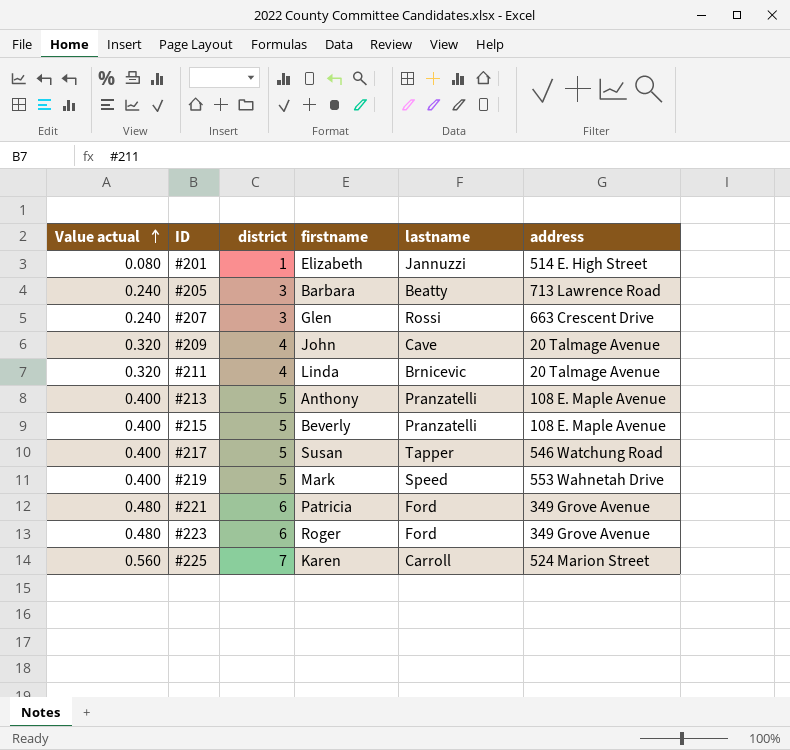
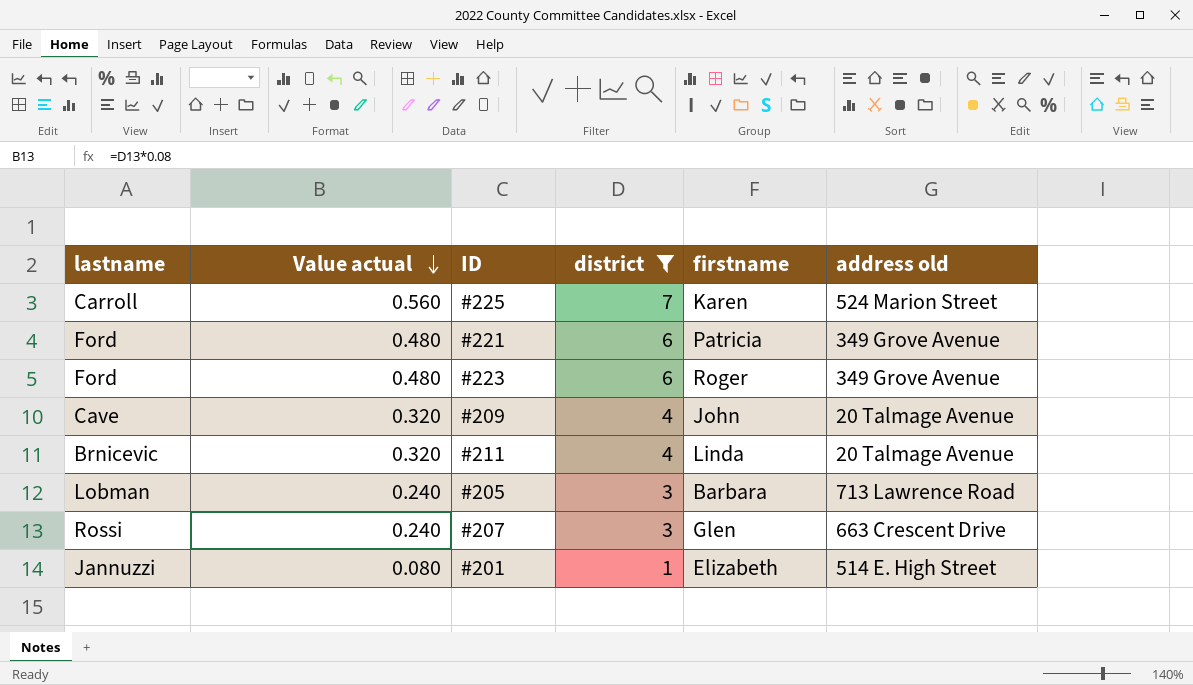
filter: none -> district != 5
row order: Value actual ascending -> Value actual descending
column lastname | position: 5 -> 1
column name: address -> address old
#205 | lastname: Beatty -> Lobman

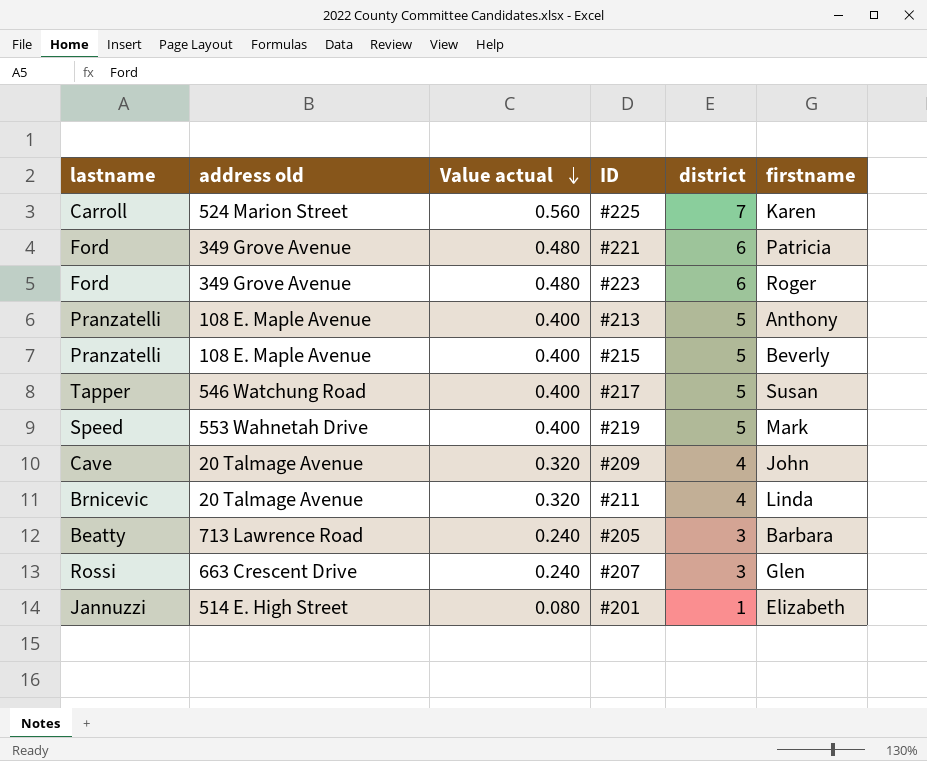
filter: district != 5 -> none
column address old | position: 6 -> 2
#205 | lastname: Lobman -> Beatty

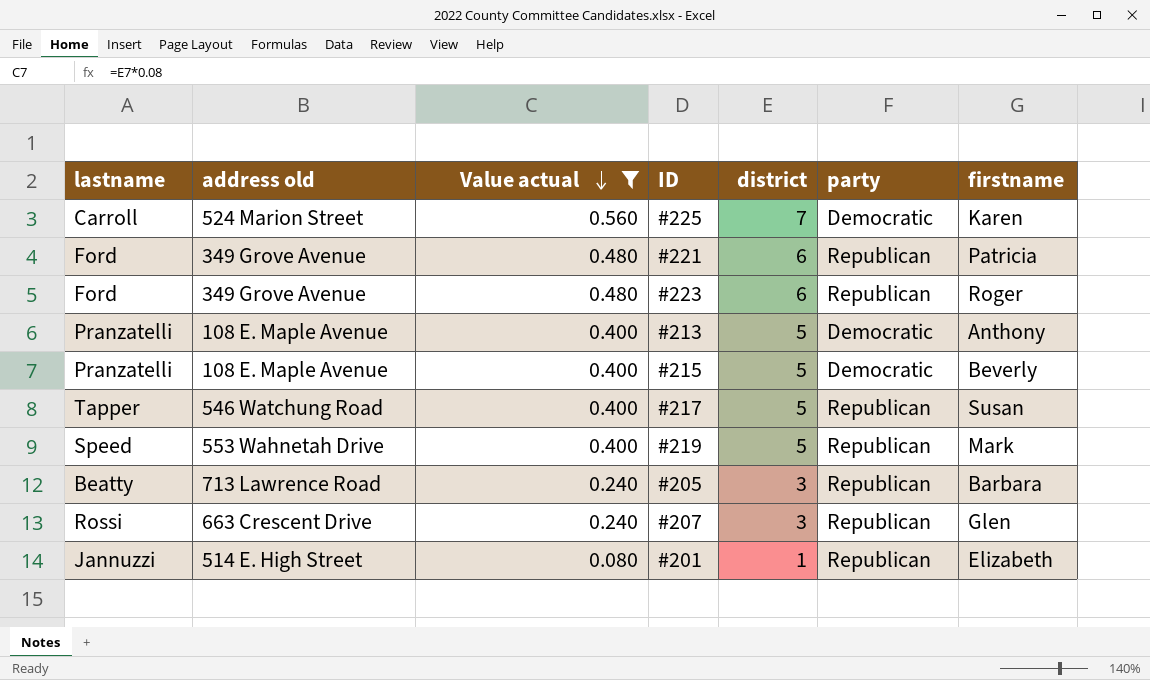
filter: none -> Value actual != 0.320
column party | position: none -> 6

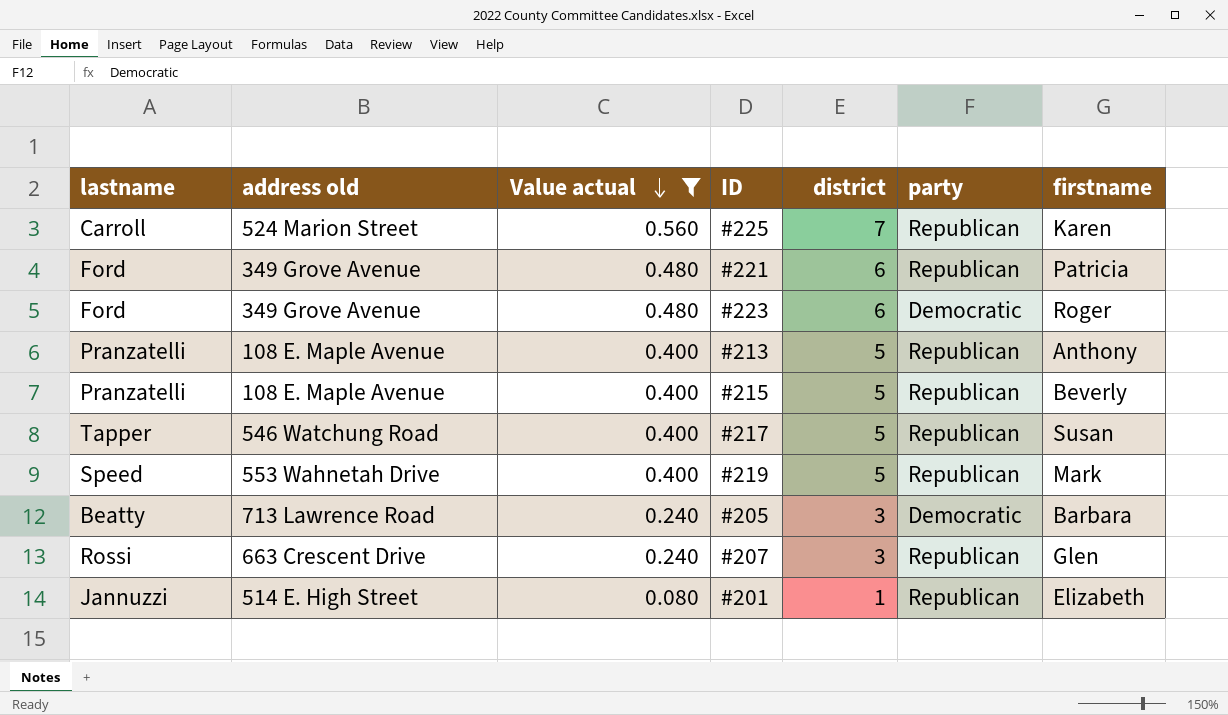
#225 | party: Democratic -> Republican
#223 | party: Republican -> Democratic
#213 | party: Democratic -> Republican
#215 | party: Democratic -> Republican
#205 | party: Republican -> Democratic

